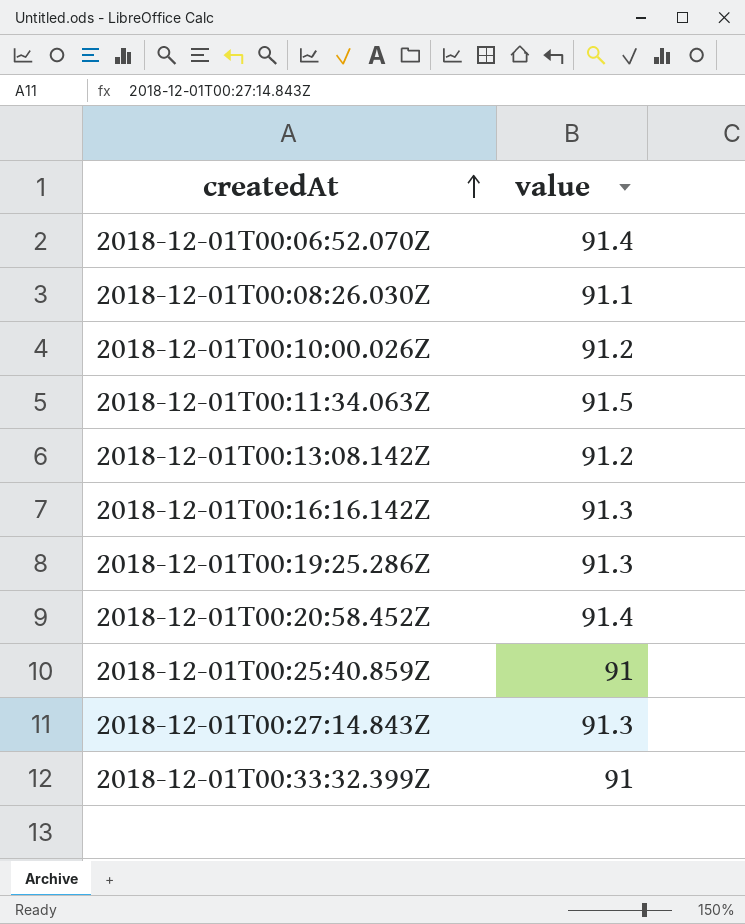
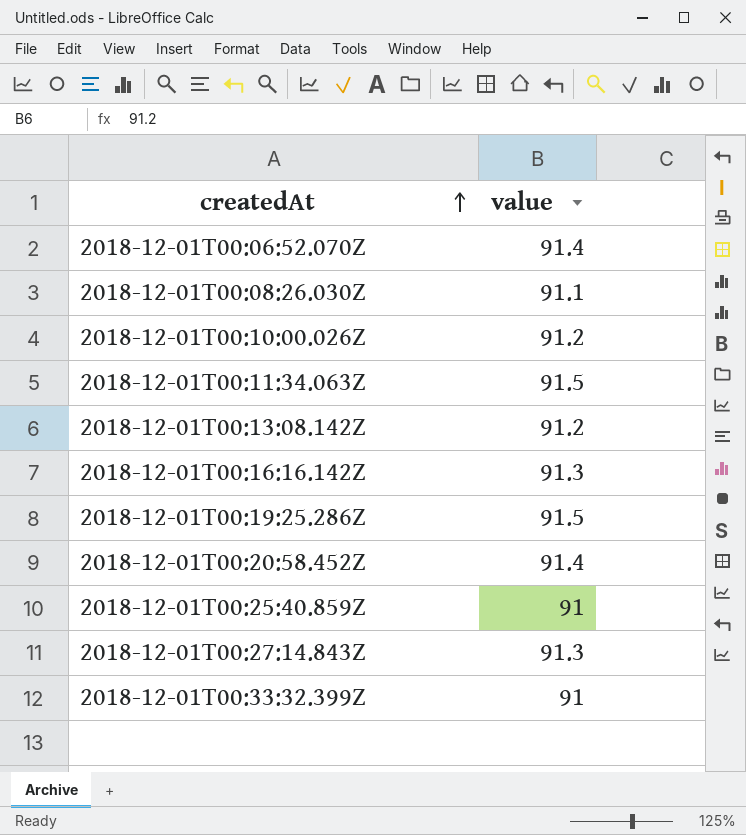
2018-12-01T00:19:25.286Z | value: 91.3 -> 91.5

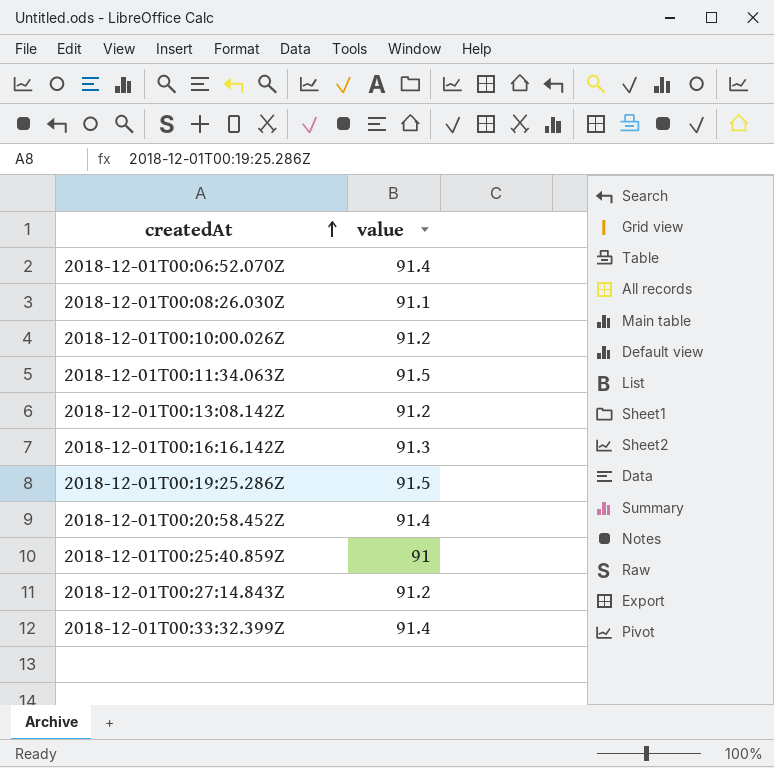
2018-12-01T00:27:14.843Z | value: 91.3 -> 91.2
2018-12-01T00:33:32.399Z | value: 91 -> 91.4

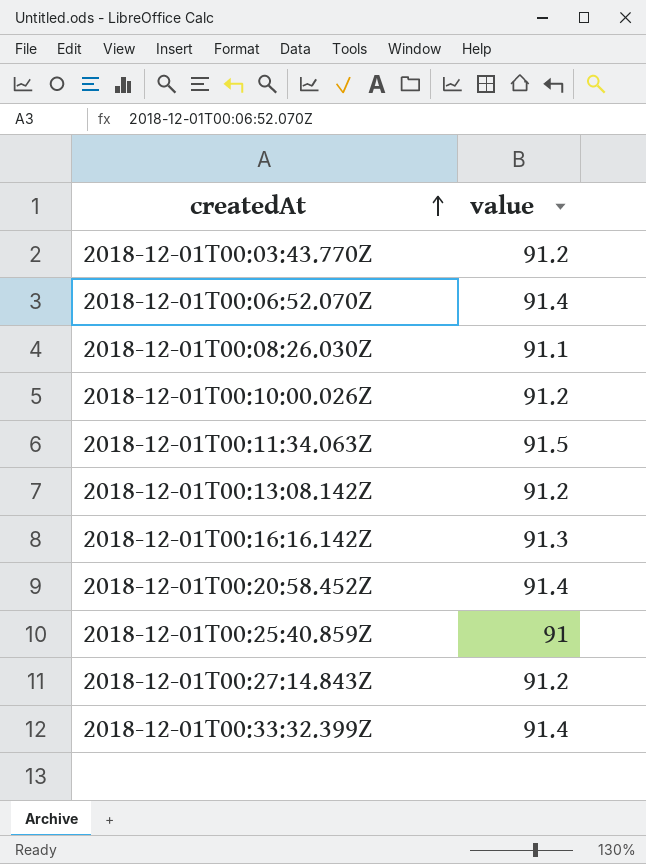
row 2018-12-01T00:19:25.286Z: 91.5 -> none
row 2018-12-01T00:03:43.770Z: none -> 91.2

